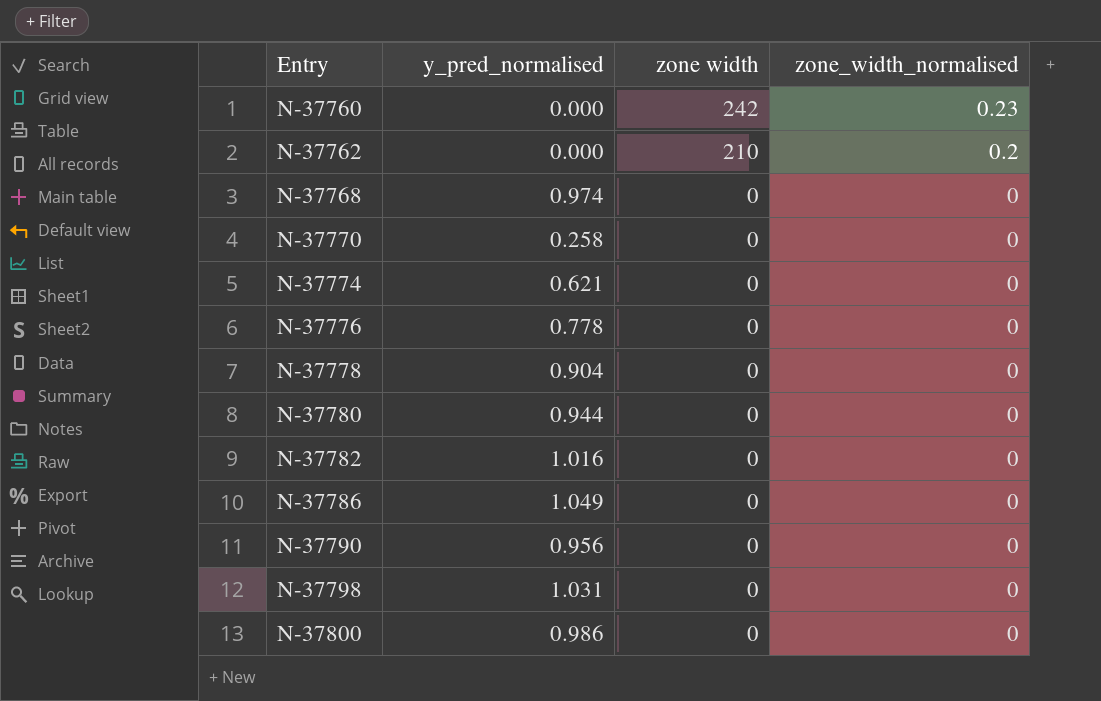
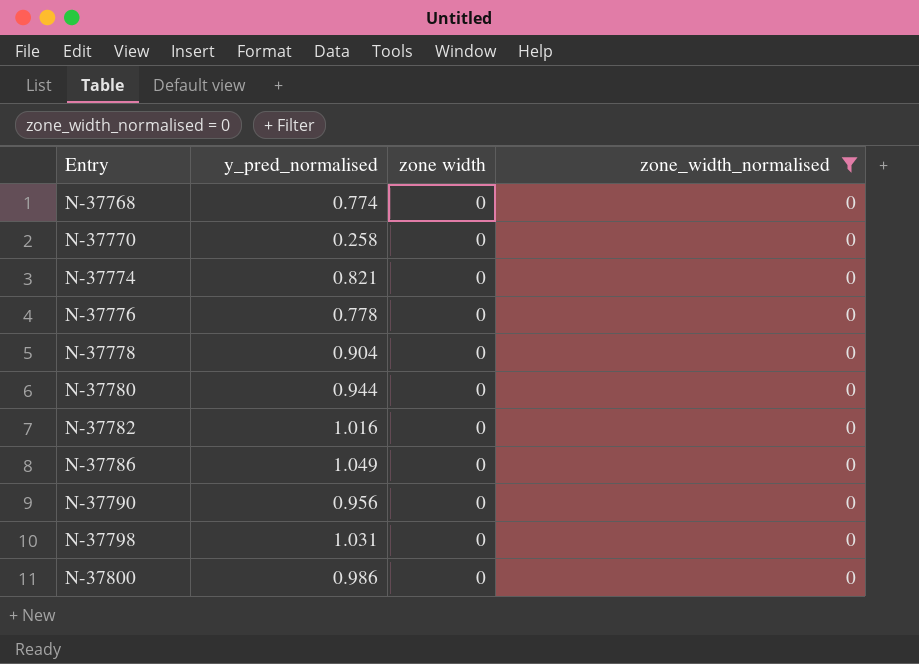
filter: none -> zone_width_normalised = 0
N-37768 | y_pred_normalised: 0.974 -> 0.774
N-37774 | y_pred_normalised: 0.621 -> 0.821

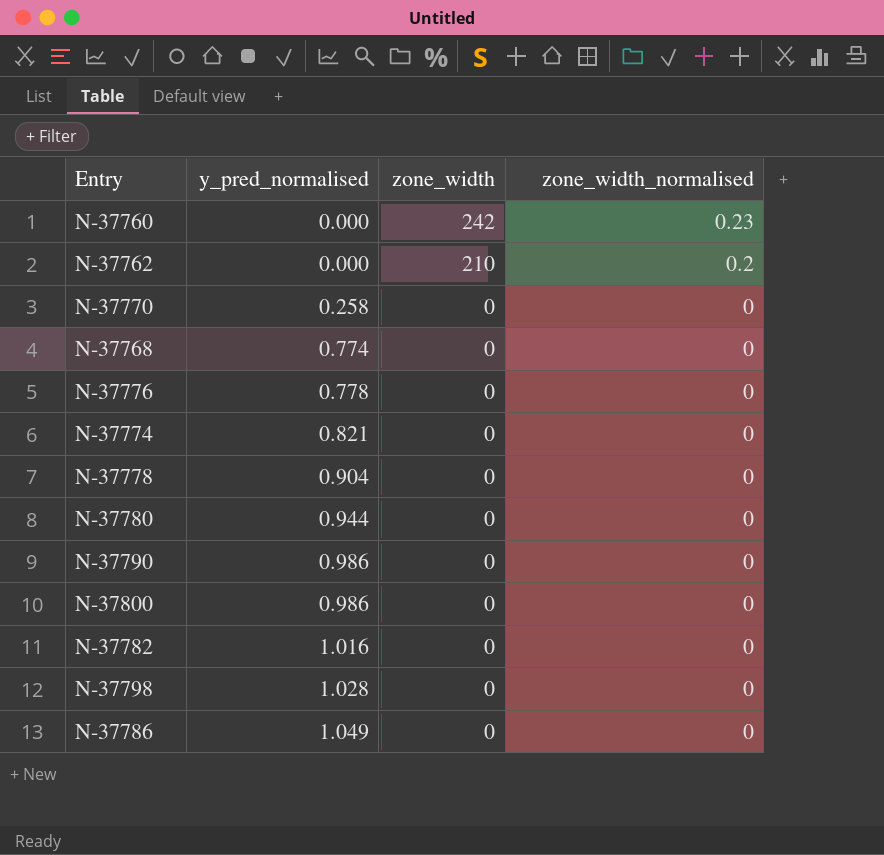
filter: zone_width_normalised = 0 -> none
row order: Entry ascending -> y_pred_normalised ascending
column name: zone width -> zone_width
N-37790 | y_pred_normalised: 0.956 -> 0.986
N-37798 | y_pred_normalised: 1.031 -> 1.028

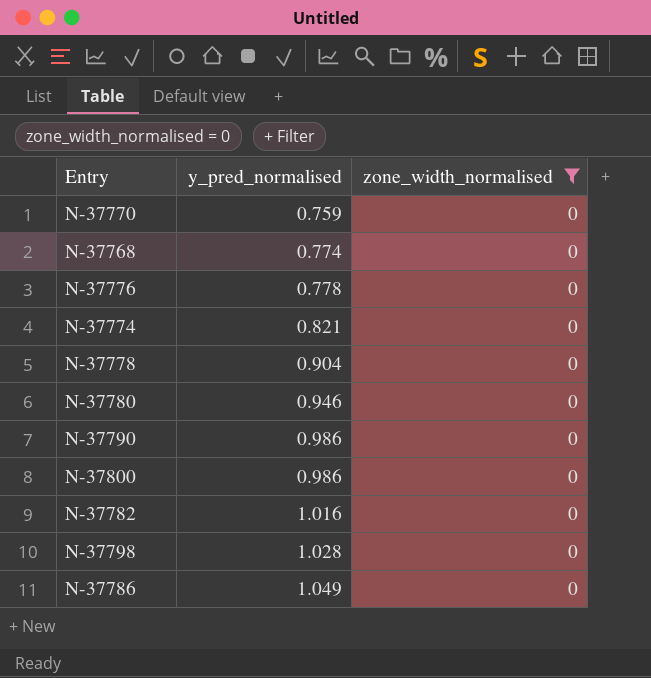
filter: none -> zone_width_normalised = 0
column zone_width | position: 3 -> none
N-37770 | y_pred_normalised: 0.258 -> 0.759
N-37780 | y_pred_normalised: 0.944 -> 0.946

